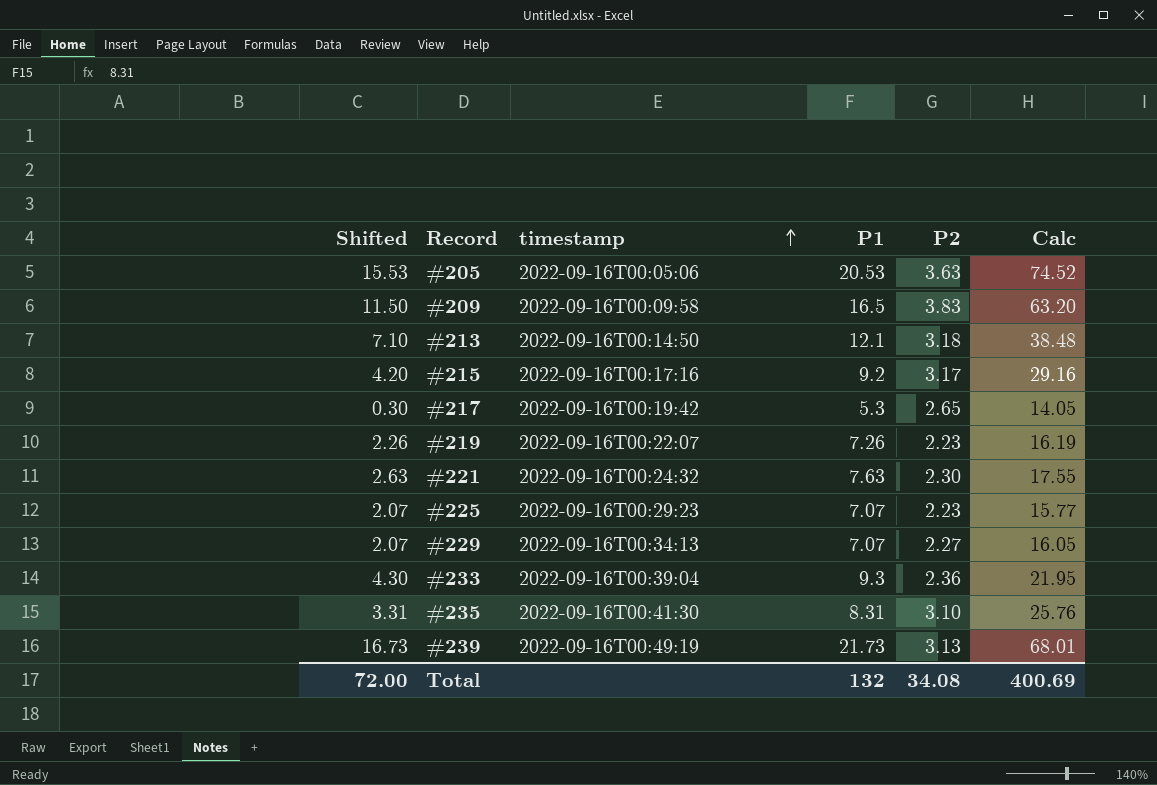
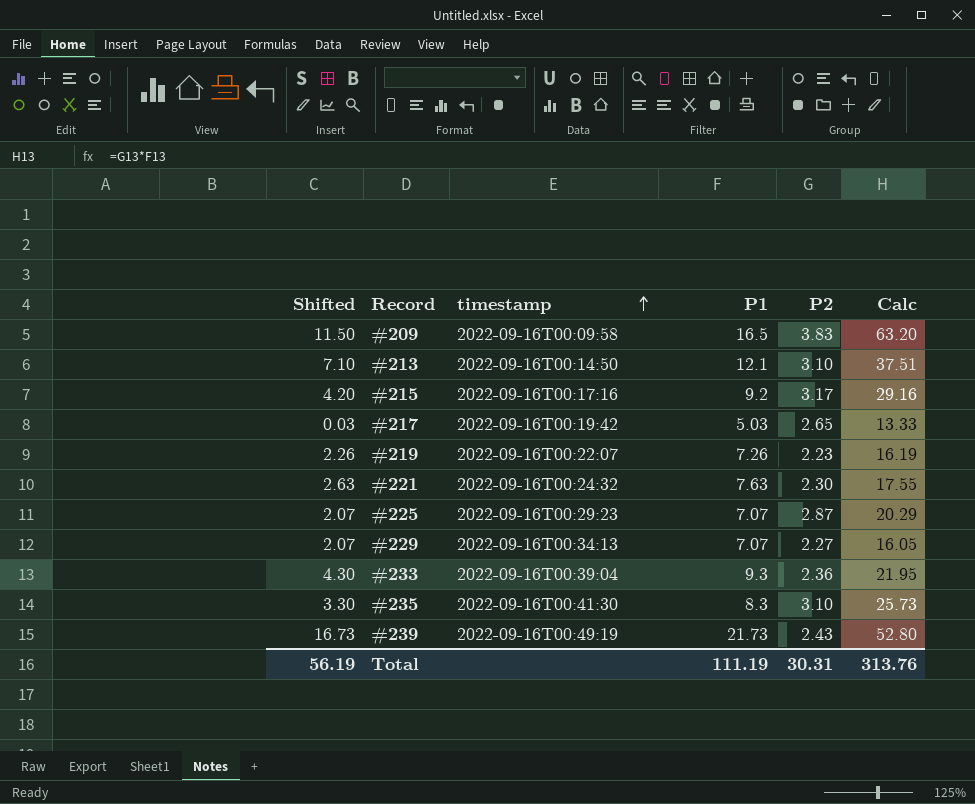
row #205: 15.53 | 2022-09-16T00:05:06 | 20.53 | 3.63 | 74.52 -> none
#213 | P2: 3.18 -> 3.10
#213 | Calc: 38.48 -> 37.51
#217 | Shifted: 0.30 -> 0.03
#217 | P1: 5.3 -> 5.03
#217 | Calc: 14.05 -> 13.33
#225 | P2: 2.23 -> 2.87
#225 | Calc: 15.77 -> 20.29
#235 | Shifted: 3.31 -> 3.30
#235 | P1: 8.31 -> 8.3
#235 | Calc: 25.76 -> 25.73
#239 | P2: 3.13 -> 2.43
#239 | Calc: 68.01 -> 52.80
Total | Shifted: 72.00 -> 56.19
Total | P1: 132 -> 111.19
Total | P2: 34.08 -> 30.31
Total | Calc: 400.69 -> 313.76

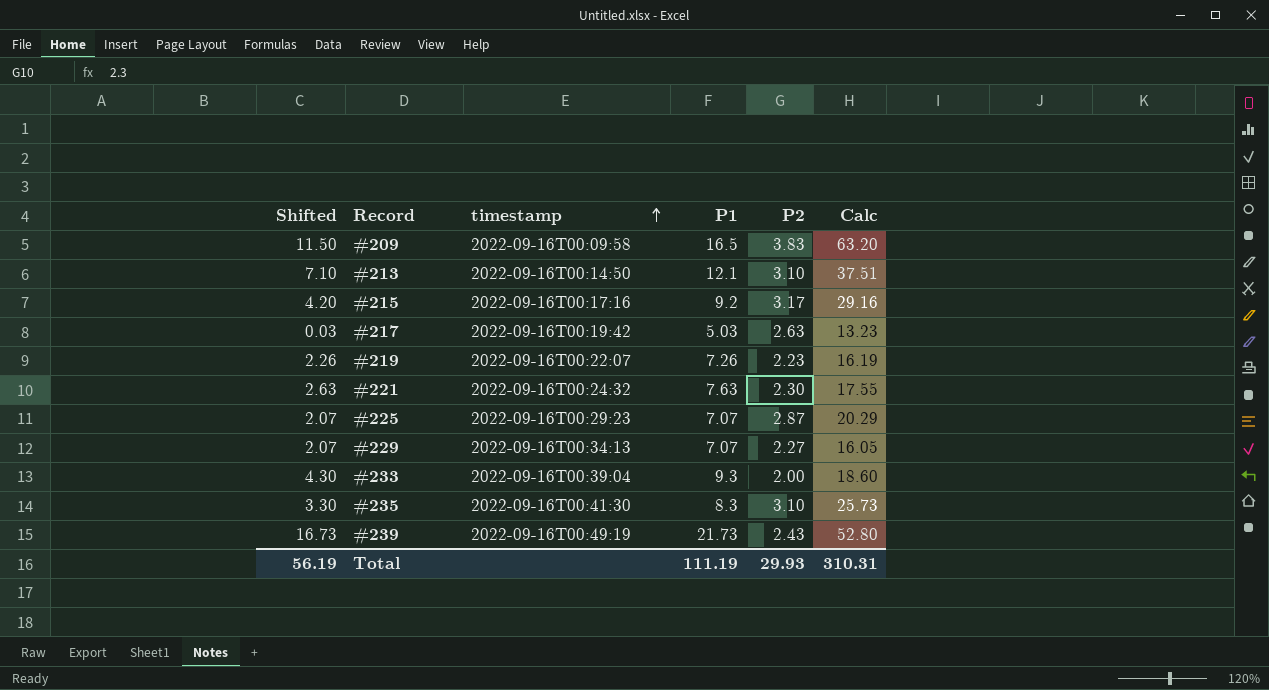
#217 | P2: 2.65 -> 2.63
#217 | Calc: 13.33 -> 13.23
#233 | P2: 2.36 -> 2.00
#233 | Calc: 21.95 -> 18.60
Total | P2: 30.31 -> 29.93
Total | Calc: 313.76 -> 310.31

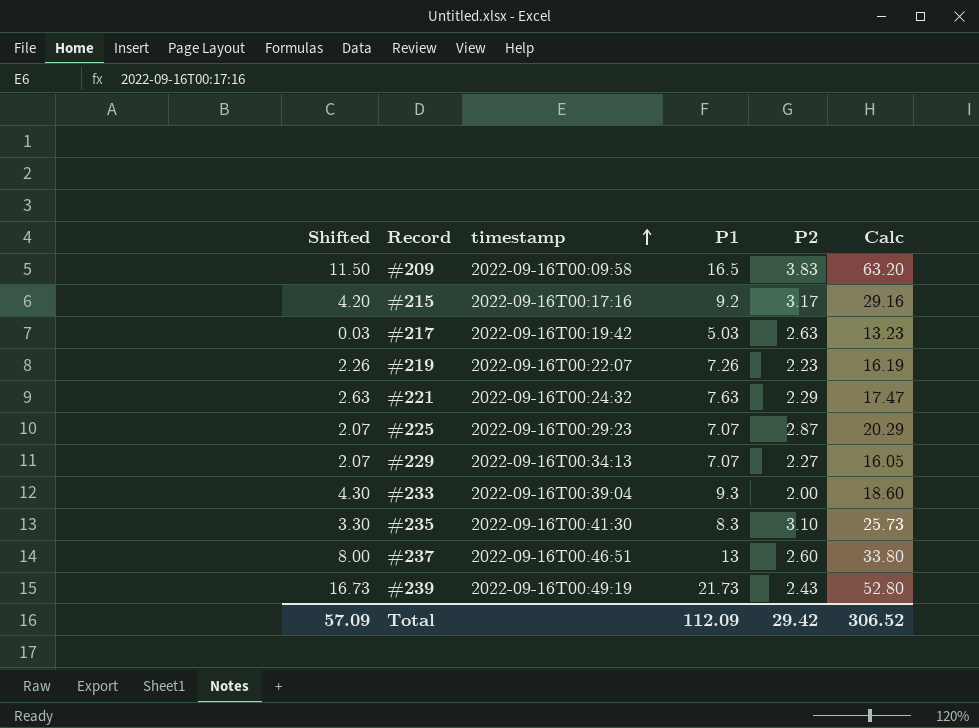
row #213: 7.10 | 2022-09-16T00:14:50 | 12.1 | 3.10 | 37.51 -> none
#221 | P2: 2.30 -> 2.29
#221 | Calc: 17.55 -> 17.47
row #237: none -> 8.00 | 2022-09-16T00:46:51 | 13 | 2.60 | 33.80
Total | Shifted: 56.19 -> 57.09
Total | P1: 111.19 -> 112.09
Total | P2: 29.93 -> 29.42
Total | Calc: 310.31 -> 306.52

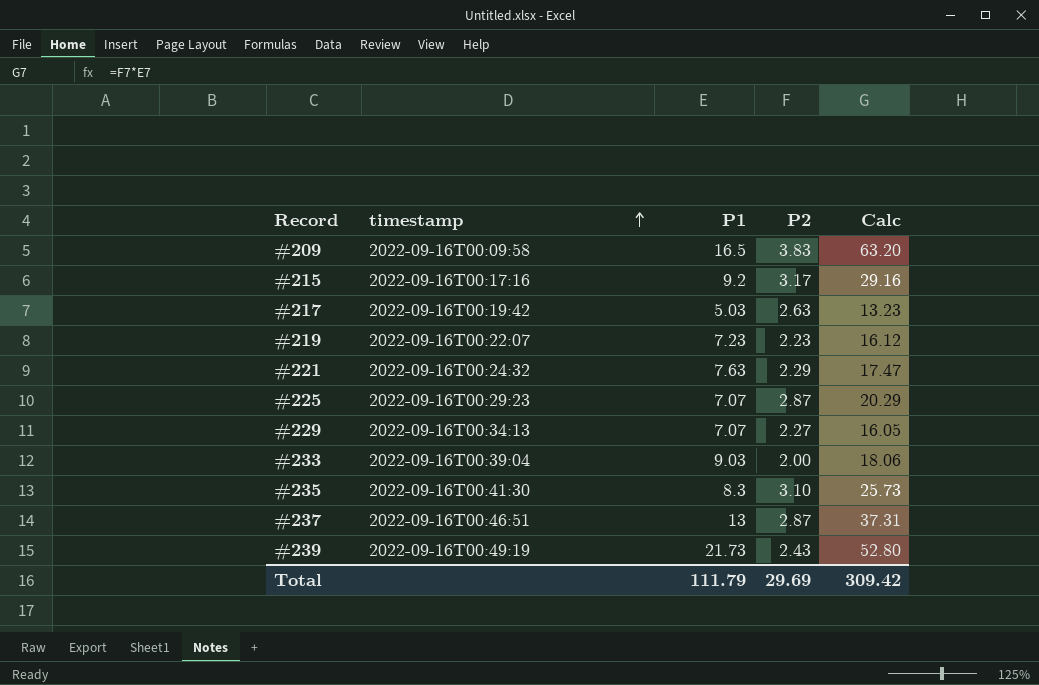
column Shifted | formula: [P1] - 5 -> none
#219 | P1: 7.26 -> 7.23
#219 | Calc: 16.19 -> 16.12
#233 | P1: 9.3 -> 9.03
#233 | Calc: 18.60 -> 18.06
#237 | P2: 2.60 -> 2.87
#237 | Calc: 33.80 -> 37.31
Total | P1: 112.09 -> 111.79
Total | P2: 29.42 -> 29.69
Total | Calc: 306.52 -> 309.42

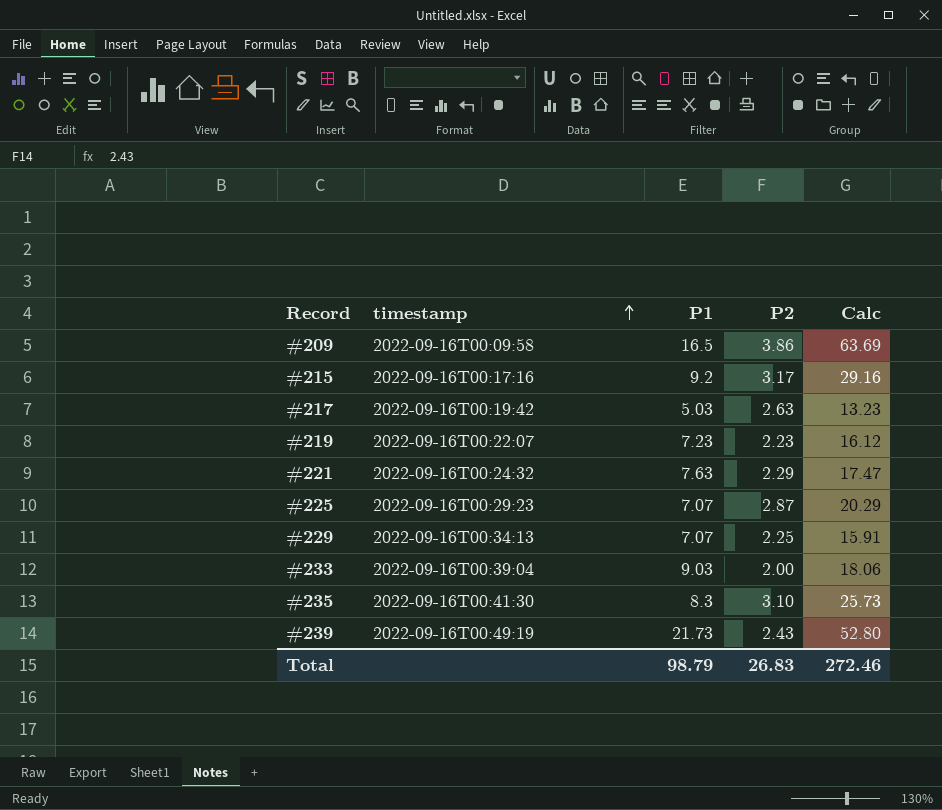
row #237: 2022-09-16T00:46:51 | 13 | 2.87 | 37.31 -> none
#209 | P2: 3.83 -> 3.86
#209 | Calc: 63.20 -> 63.69
#229 | P2: 2.27 -> 2.25
#229 | Calc: 16.05 -> 15.91
Total | P1: 111.79 -> 98.79
Total | P2: 29.69 -> 26.83
Total | Calc: 309.42 -> 272.46

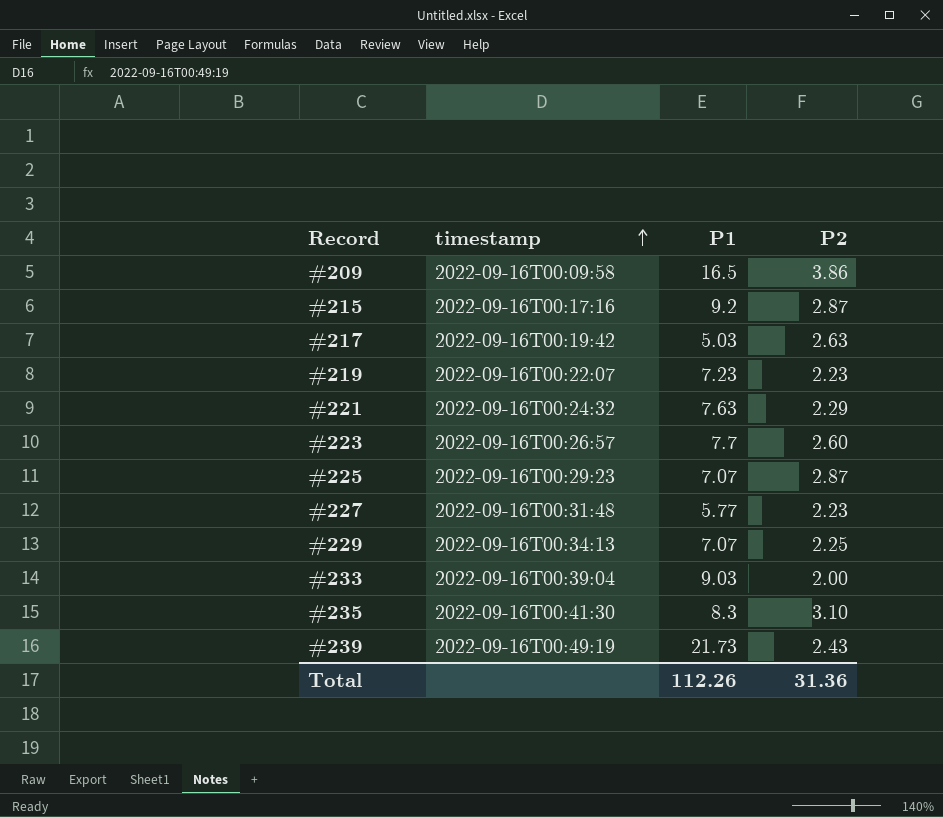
column Calc | formula: [P1] * [P2] -> none
#215 | P2: 3.17 -> 2.87
row #223: none -> 2022-09-16T00:26:57 | 7.7 | 2.60
row #227: none -> 2022-09-16T00:31:48 | 5.77 | 2.23
Total | P1: 98.79 -> 112.26
Total | P2: 26.83 -> 31.36

